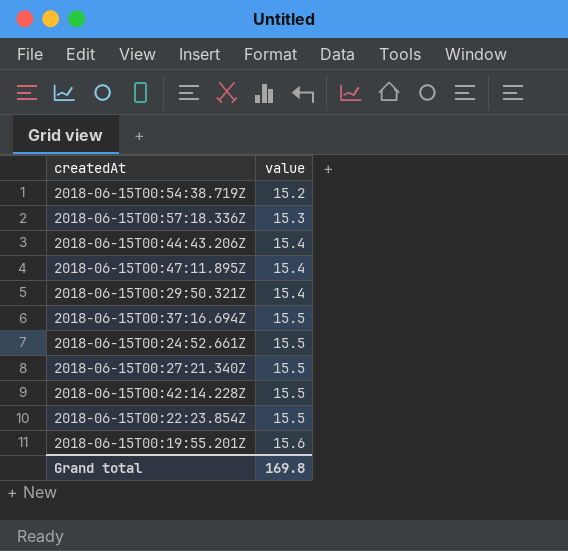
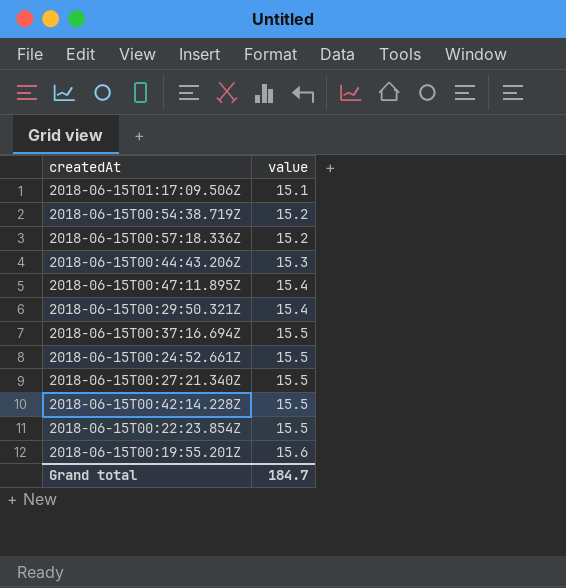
row 2018-06-15T01:17:09.506Z: none -> 15.1
2018-06-15T00:57:18.336Z | value: 15.3 -> 15.2
2018-06-15T00:44:43.206Z | value: 15.4 -> 15.3
Grand total | value: 169.8 -> 184.7

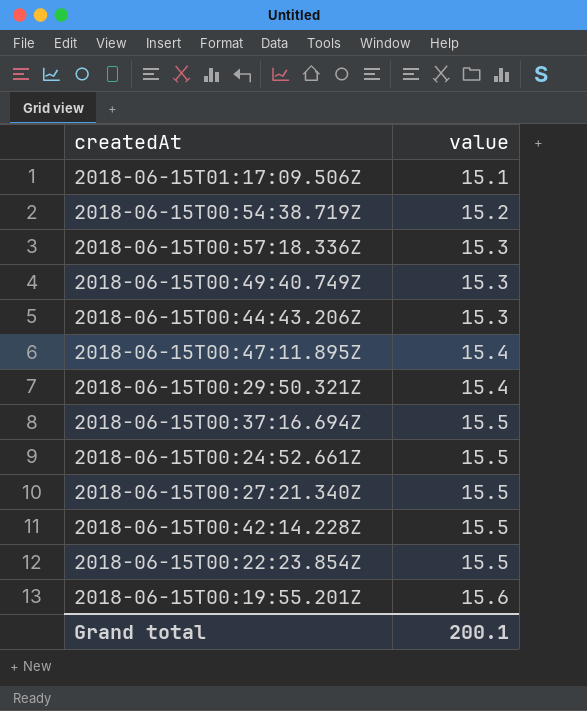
2018-06-15T00:57:18.336Z | value: 15.2 -> 15.3
row 2018-06-15T00:49:40.749Z: none -> 15.3
Grand total | value: 184.7 -> 200.1

